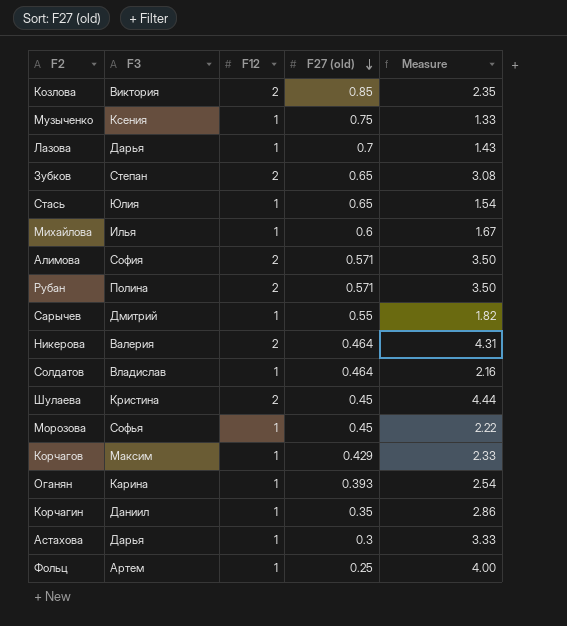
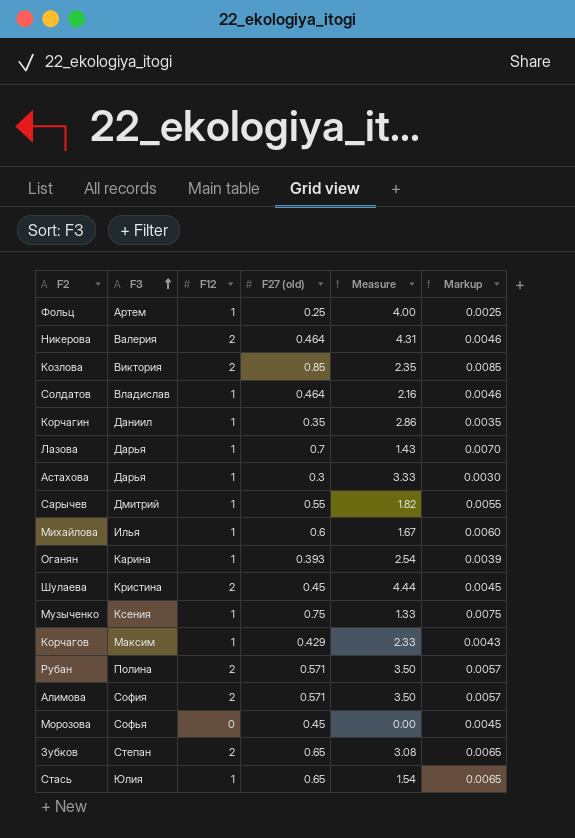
row order: F27 (old) descending -> F3 ascending
column Markup | formula: none -> [F27 (old)] * 0.01
Морозова | F12: 1 -> 0
Морозова | Measure: 2.22 -> 0.00

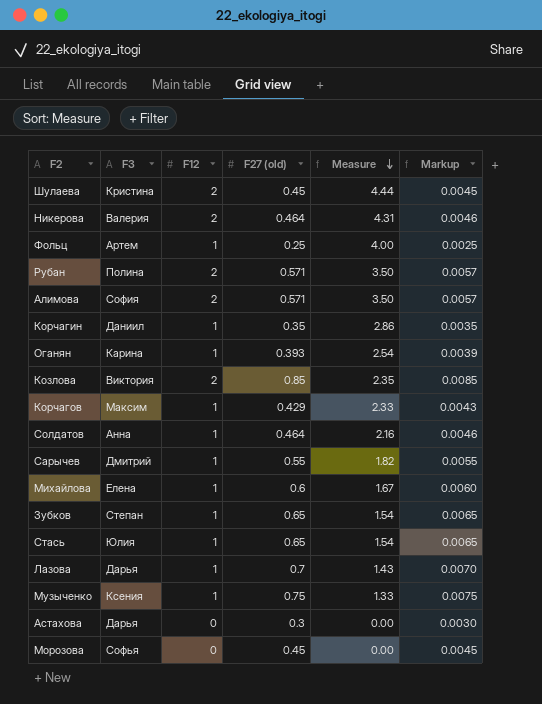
row order: F3 ascending -> Measure descending
Солдатов | F3: Владислав -> Анна
Михайлова | F3: Илья -> Елена
Зубков | F12: 2 -> 1
Зубков | Measure: 3.08 -> 1.54
Астахова | F12: 1 -> 0
Астахова | Measure: 3.33 -> 0.00

